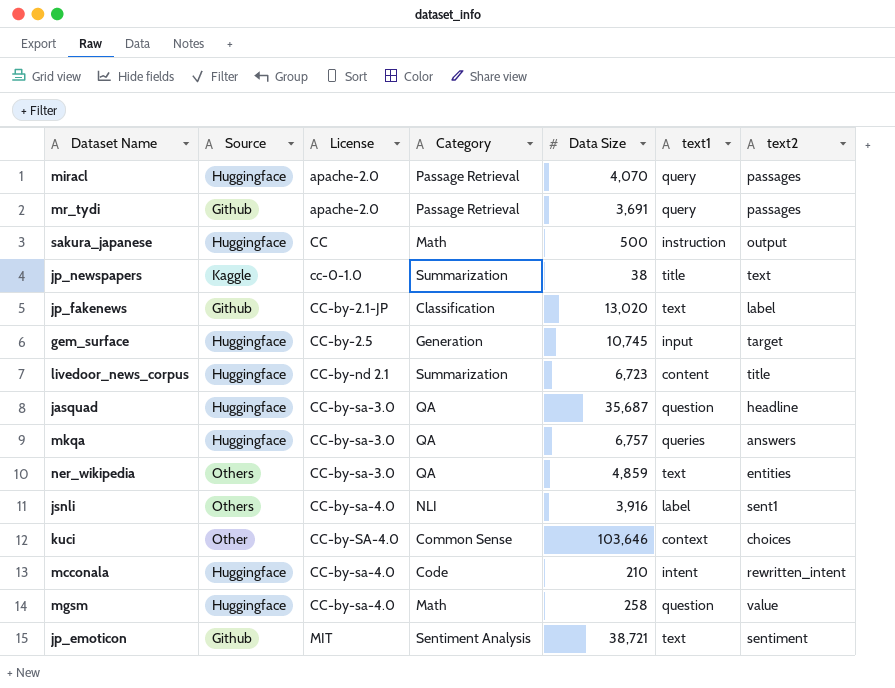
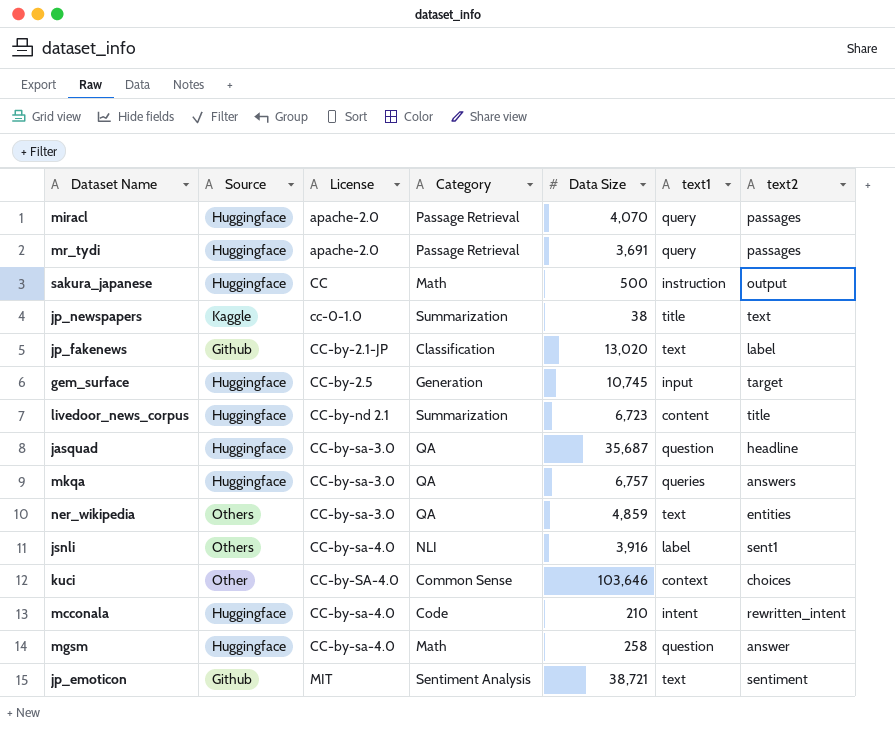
mr_tydi | Source: Github -> Huggingface
mgsm | text2: value -> answer

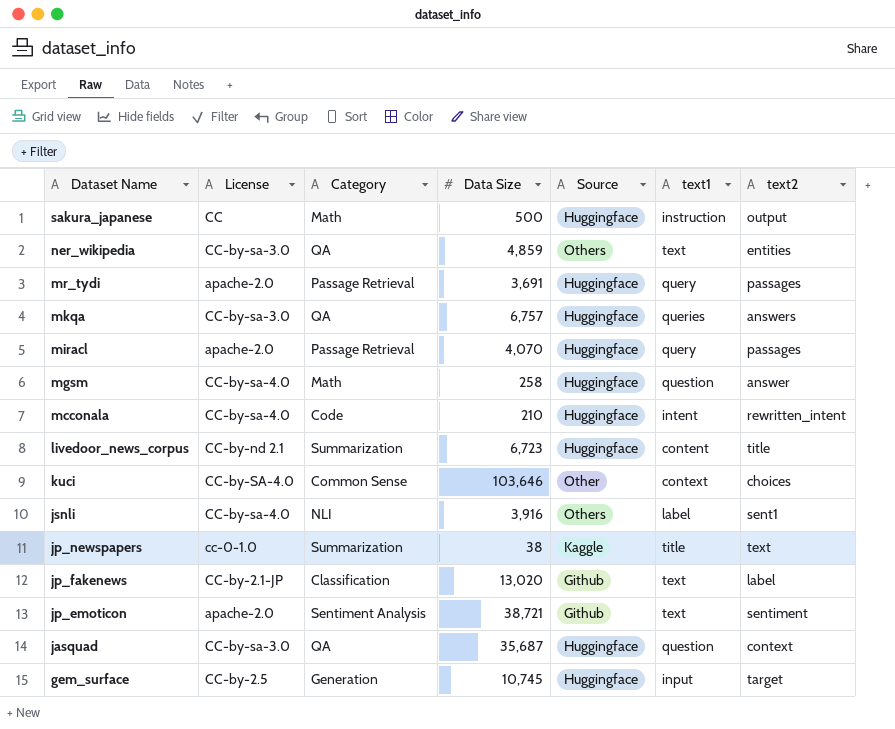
row order: License ascending -> Dataset Name descending
column Source | position: 2 -> 5
jp_emoticon | License: MIT -> apache-2.0
jasquad | text2: headline -> context

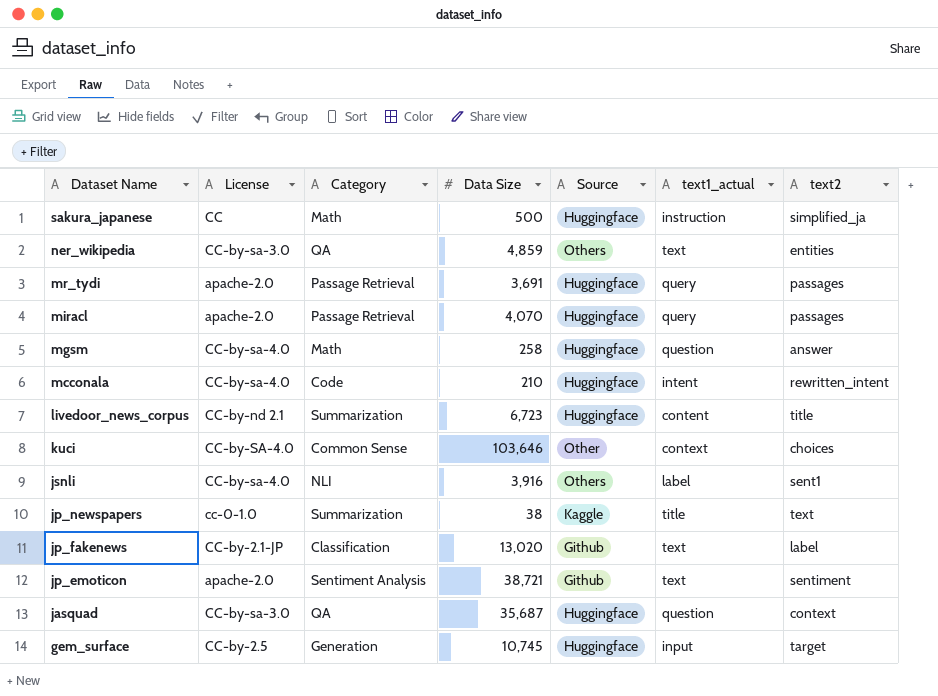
column name: text1 -> text1_actual
row mkqa: CC-by-sa-3.0 | QA | 6,757 | Huggingface | queries | answers -> none
sakura_japanese | text2: output -> simplified_ja

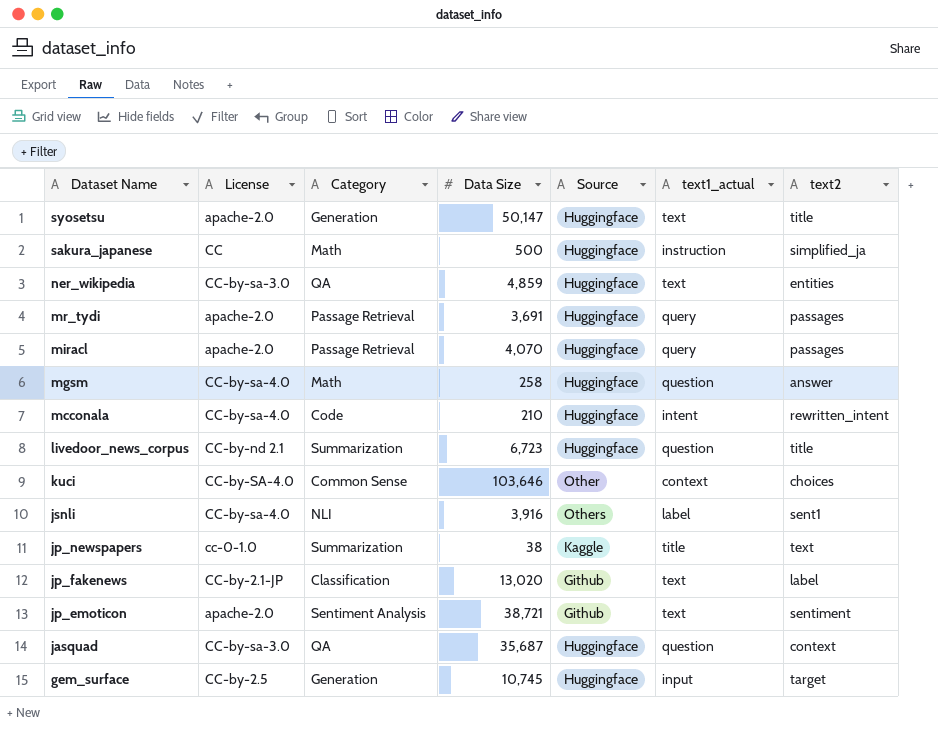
row syosetsu: none -> apache-2.0 | Generation | 50,147 | Huggingface | text | title
ner_wikipedia | Source: Others -> Huggingface
livedoor_news_corpus | text1_actual: content -> question

